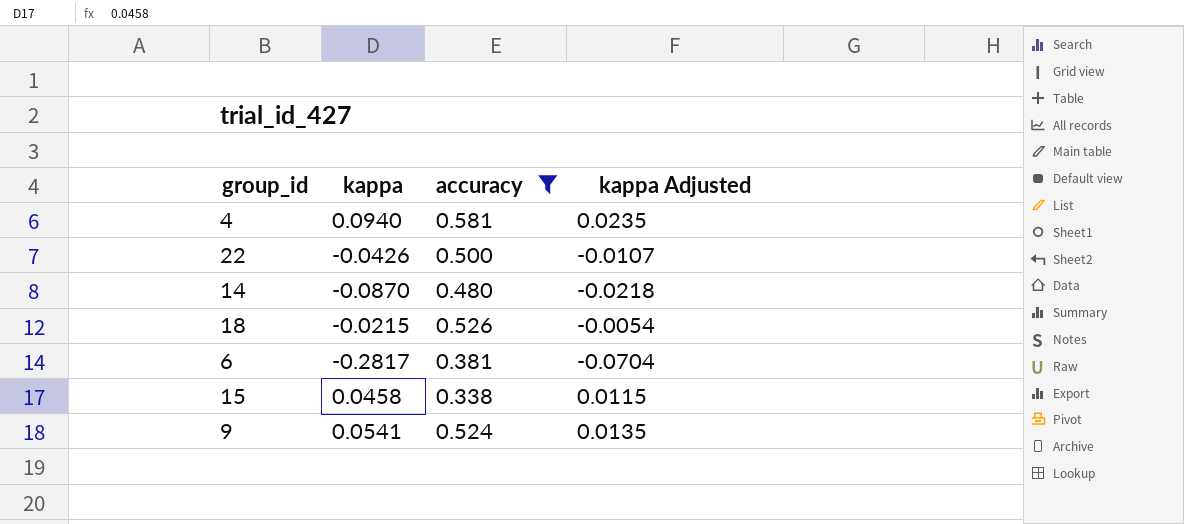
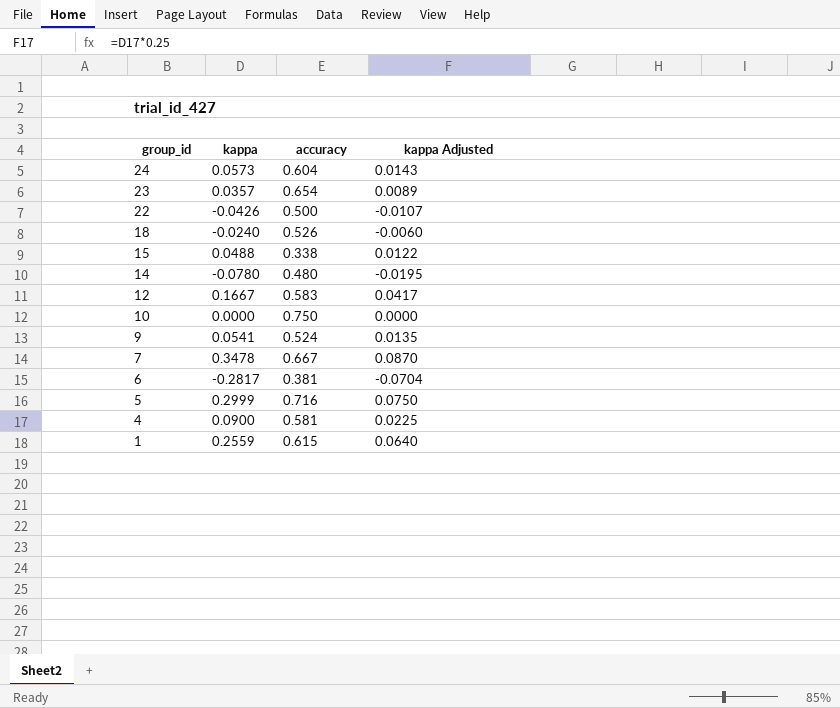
filter: accuracy <= 0.581 -> none
row order: none -> group_id descending
18 | kappa: -0.0215 -> -0.0240
18 | kappa Adjusted: -0.0054 -> -0.0060
15 | kappa: 0.0458 -> 0.0488
15 | kappa Adjusted: 0.0115 -> 0.0122
14 | kappa: -0.0870 -> -0.0780
14 | kappa Adjusted: -0.0218 -> -0.0195
4 | kappa: 0.0940 -> 0.0900
4 | kappa Adjusted: 0.0235 -> 0.0225

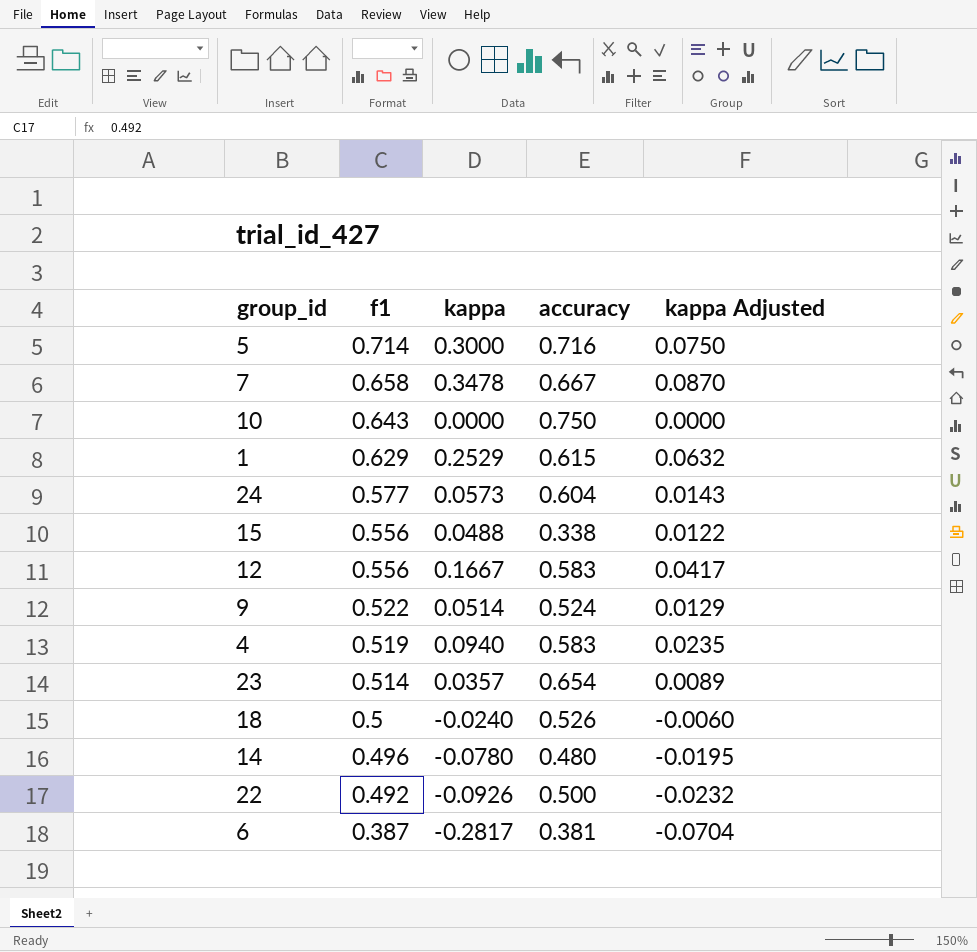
row order: group_id descending -> f1 descending
column f1 | position: none -> 2
5 | kappa: 0.2999 -> 0.3000
1 | kappa: 0.2559 -> 0.2529
1 | kappa Adjusted: 0.0640 -> 0.0632
9 | kappa: 0.0541 -> 0.0514
9 | kappa Adjusted: 0.0135 -> 0.0129
4 | kappa: 0.0900 -> 0.0940
4 | accuracy: 0.581 -> 0.583
4 | kappa Adjusted: 0.0225 -> 0.0235
22 | kappa: -0.0426 -> -0.0926
22 | kappa Adjusted: -0.0107 -> -0.0232

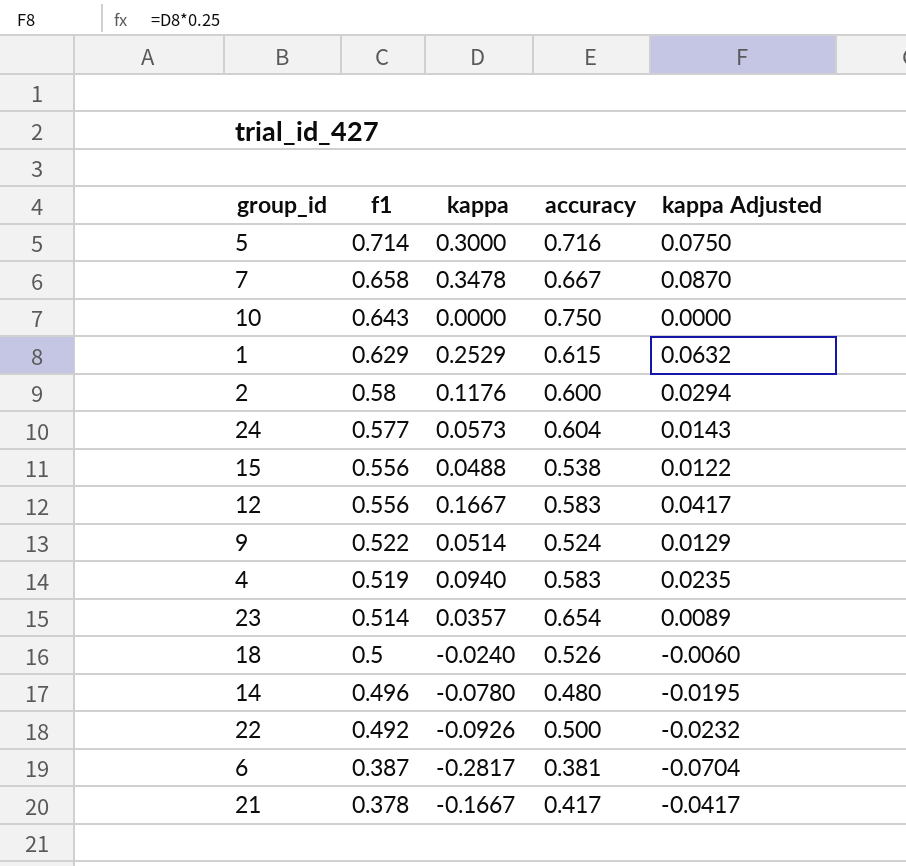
row 2: none -> 0.58 | 0.1176 | 0.600 | 0.0294
15 | accuracy: 0.338 -> 0.538
row 21: none -> 0.378 | -0.1667 | 0.417 | -0.0417

